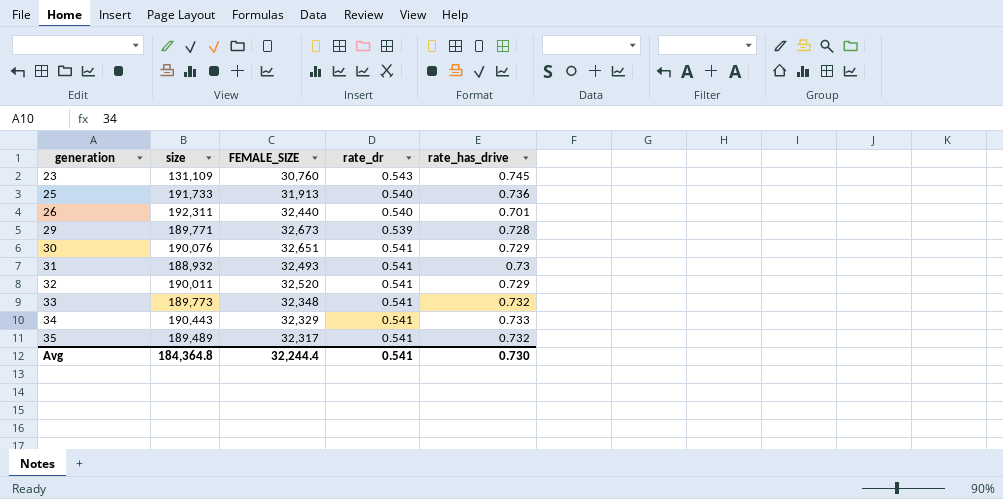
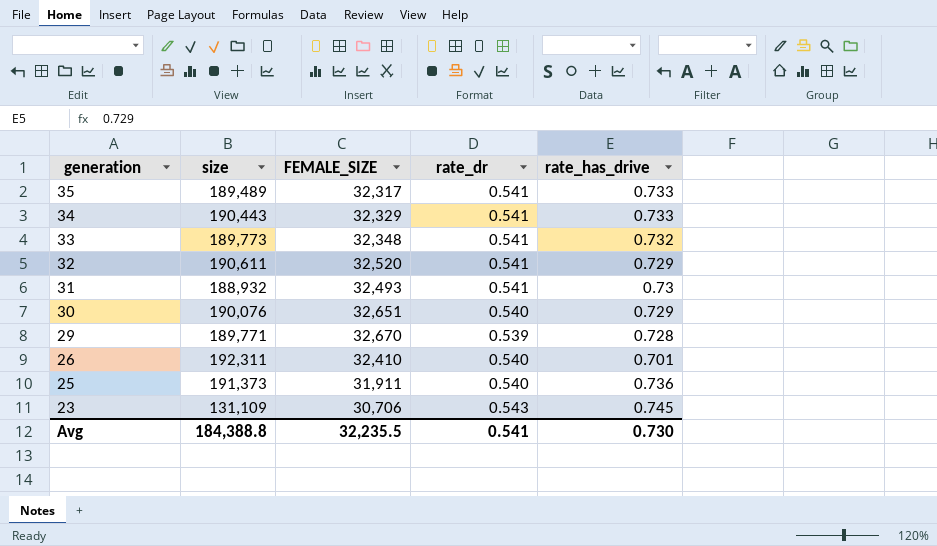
row order: generation ascending -> generation descending
35 | rate_has_drive: 0.732 -> 0.733
32 | size: 190,011 -> 190,611
30 | rate_dr: 0.541 -> 0.540
29 | FEMALE_SIZE: 32,673 -> 32,670
26 | FEMALE_SIZE: 32,440 -> 32,410
25 | size: 191,733 -> 191,373
25 | FEMALE_SIZE: 31,913 -> 31,911
23 | FEMALE_SIZE: 30,760 -> 30,706
Avg | size: 184,364.8 -> 184,388.8
Avg | FEMALE_SIZE: 32,244.4 -> 32,235.5

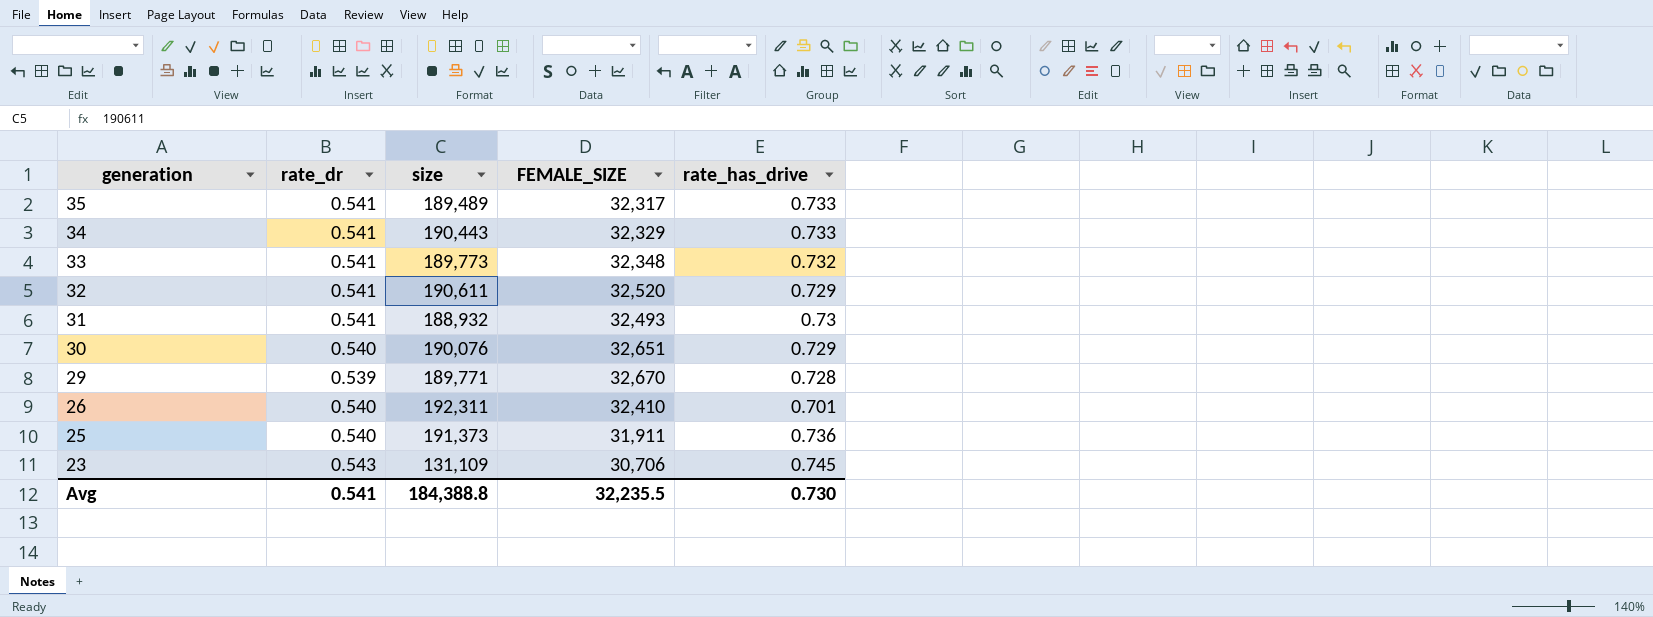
column rate_dr | position: 4 -> 2

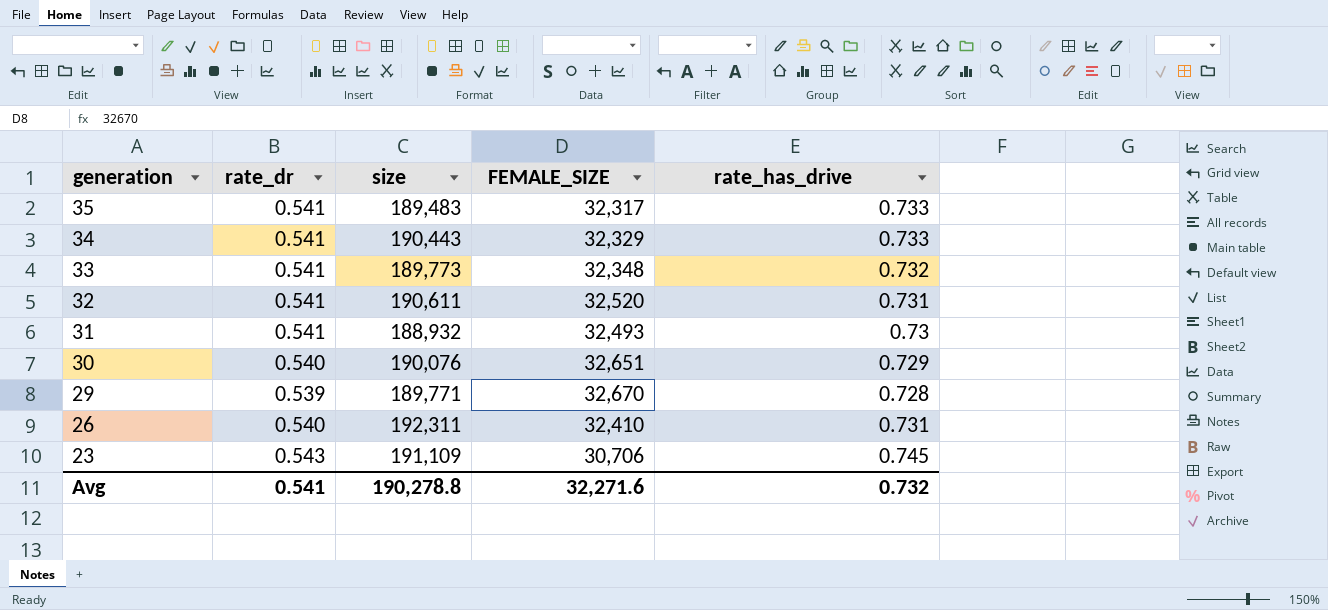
row 25: 0.540 | 191,373 | 31,911 | 0.736 -> none
35 | size: 189,489 -> 189,483
32 | rate_has_drive: 0.729 -> 0.731
26 | rate_has_drive: 0.701 -> 0.731
23 | size: 131,109 -> 191,109
Avg | size: 184,388.8 -> 190,278.8
Avg | FEMALE_SIZE: 32,235.5 -> 32,271.6
Avg | rate_has_drive: 0.730 -> 0.732

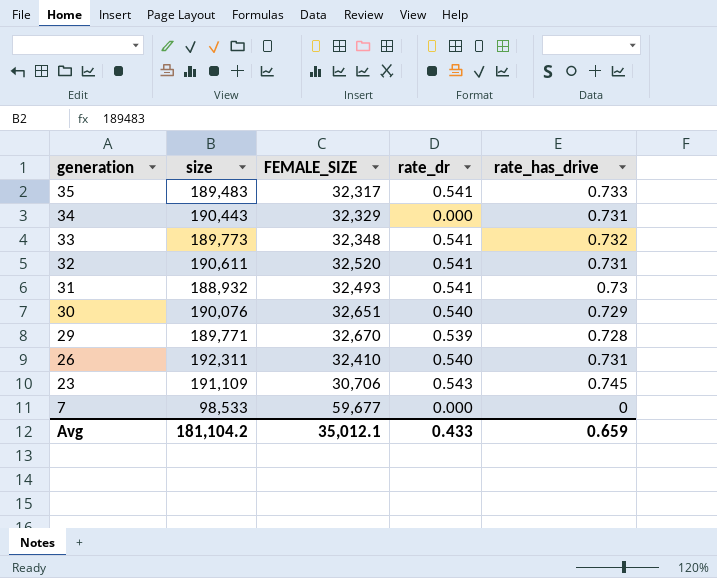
column rate_dr | position: 2 -> 4
34 | rate_dr: 0.541 -> 0.000
34 | rate_has_drive: 0.733 -> 0.731
row 7: none -> 98,533 | 59,677 | 0.000 | 0
Avg | size: 190,278.8 -> 181,104.2
Avg | FEMALE_SIZE: 32,271.6 -> 35,012.1
Avg | rate_dr: 0.541 -> 0.433
Avg | rate_has_drive: 0.732 -> 0.659

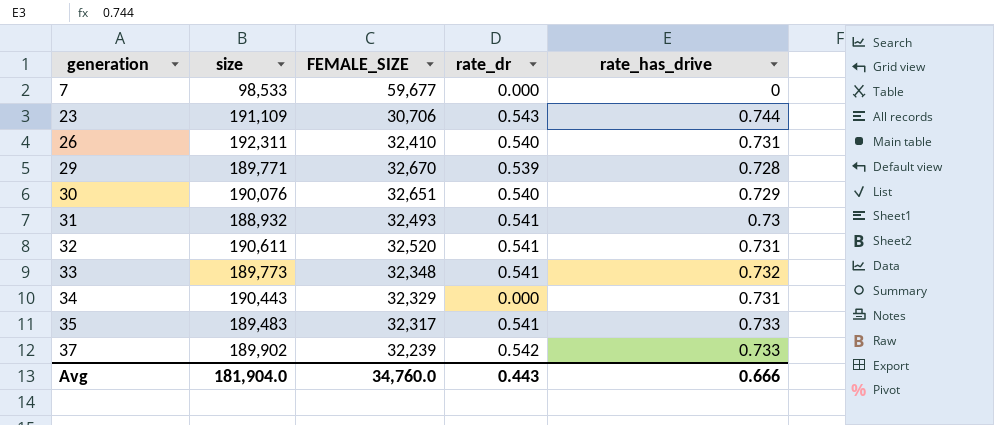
row order: generation descending -> generation ascending
23 | rate_has_drive: 0.745 -> 0.744
row 37: none -> 189,902 | 32,239 | 0.542 | 0.733
Avg | size: 181,104.2 -> 181,904.0
Avg | FEMALE_SIZE: 35,012.1 -> 34,760.0
Avg | rate_dr: 0.433 -> 0.443
Avg | rate_has_drive: 0.659 -> 0.666

